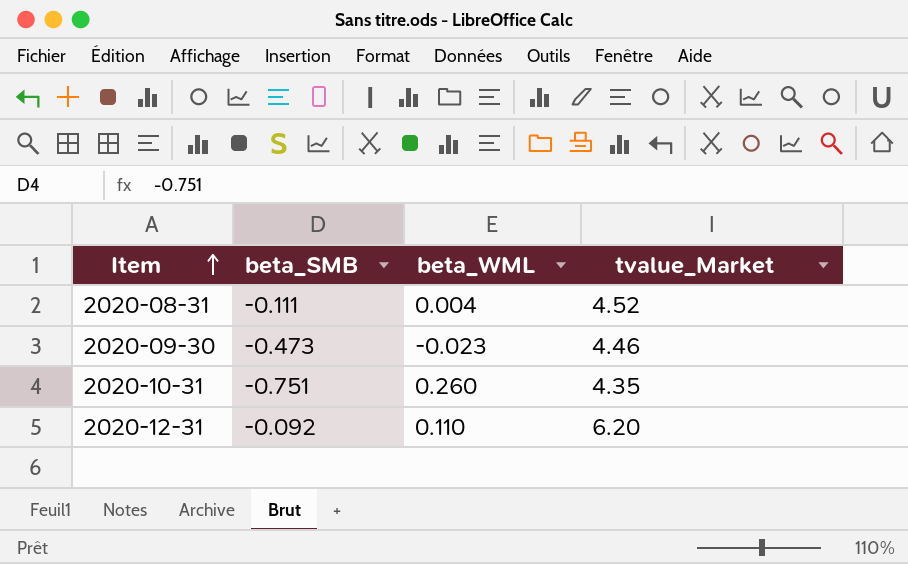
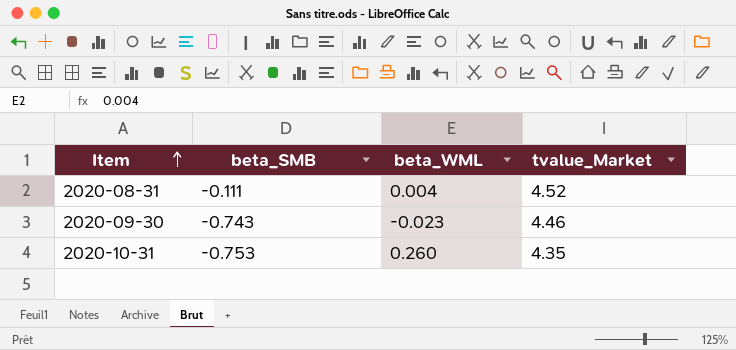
row 2020-12-31: -0.092 | 0.110 | 6.20 -> none
2020-09-30 | beta_SMB: -0.473 -> -0.743
2020-10-31 | beta_SMB: -0.751 -> -0.753

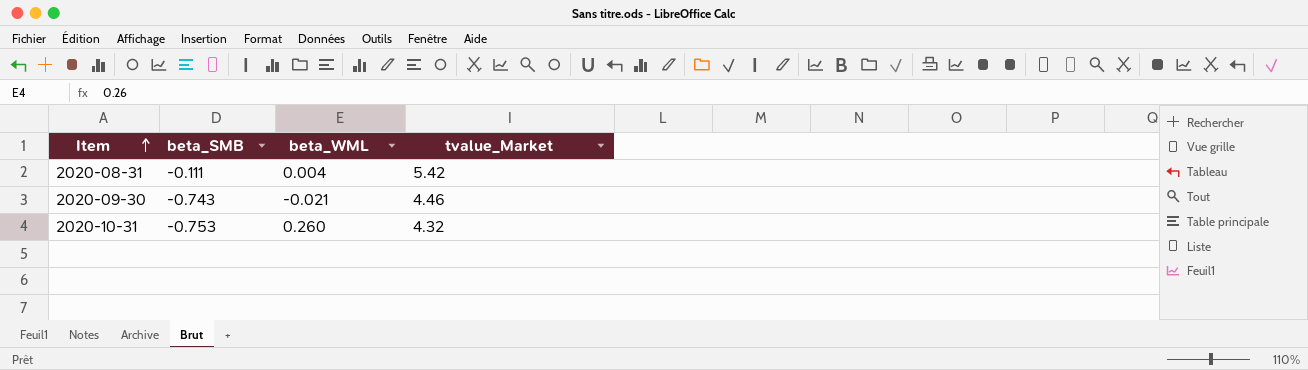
2020-08-31 | tvalue_Market: 4.52 -> 5.42
2020-09-30 | beta_WML: -0.023 -> -0.021
2020-10-31 | tvalue_Market: 4.35 -> 4.32

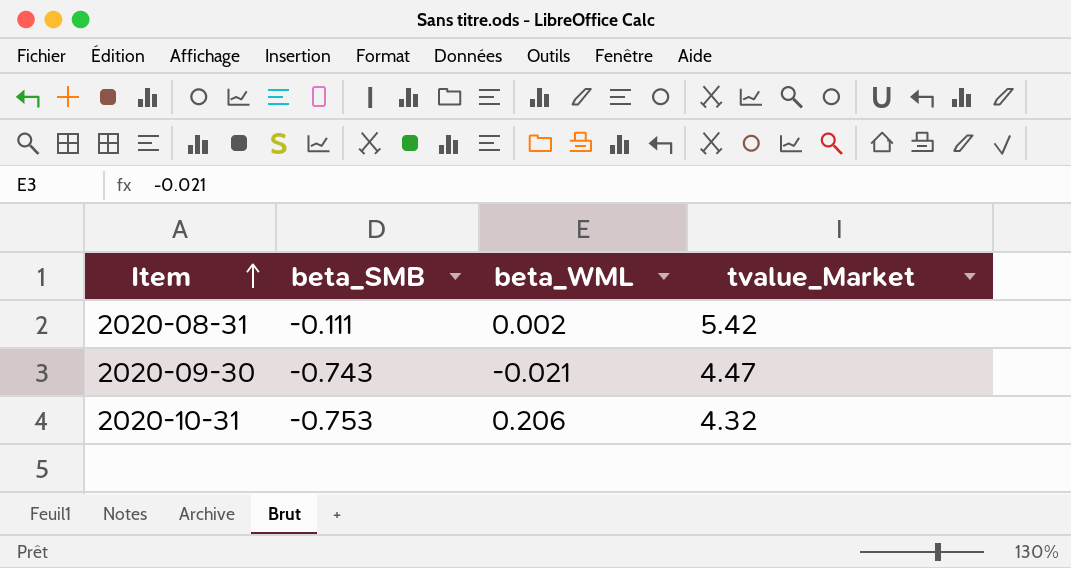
2020-08-31 | beta_WML: 0.004 -> 0.002
2020-09-30 | tvalue_Market: 4.46 -> 4.47
2020-10-31 | beta_WML: 0.260 -> 0.206

